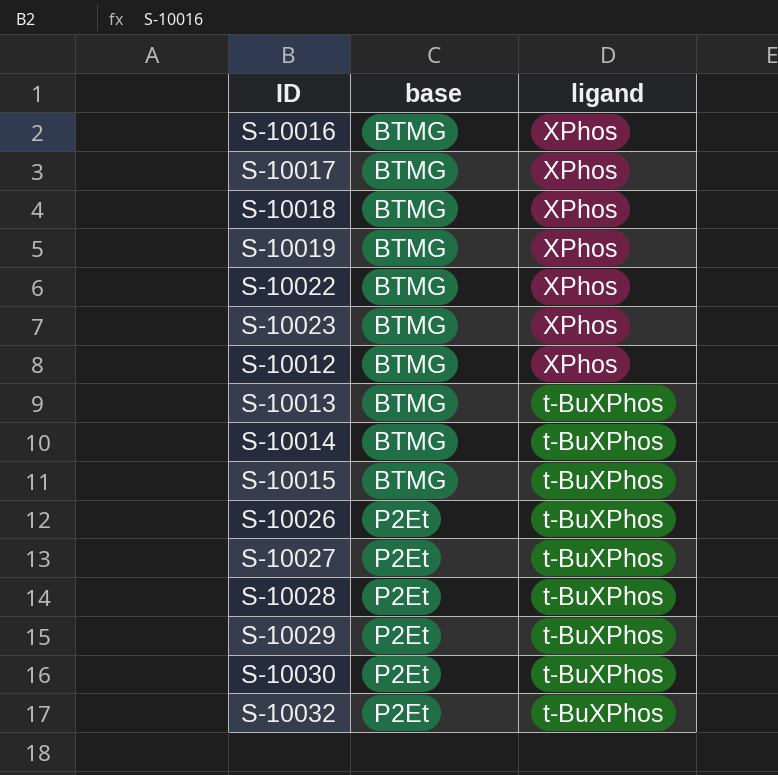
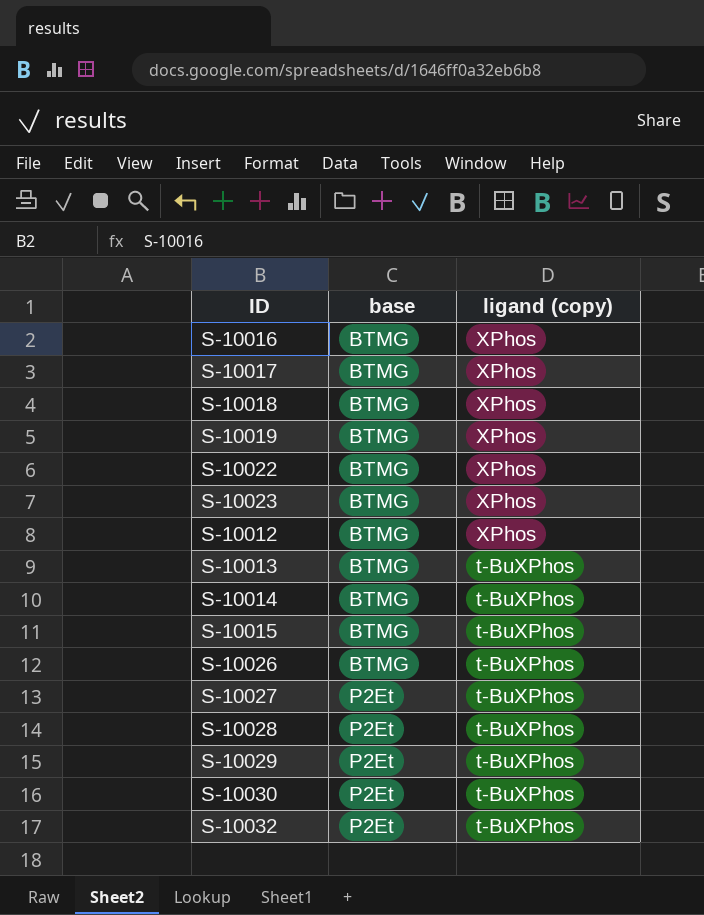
column name: ligand -> ligand (copy)
S-10026 | base: P2Et -> BTMG

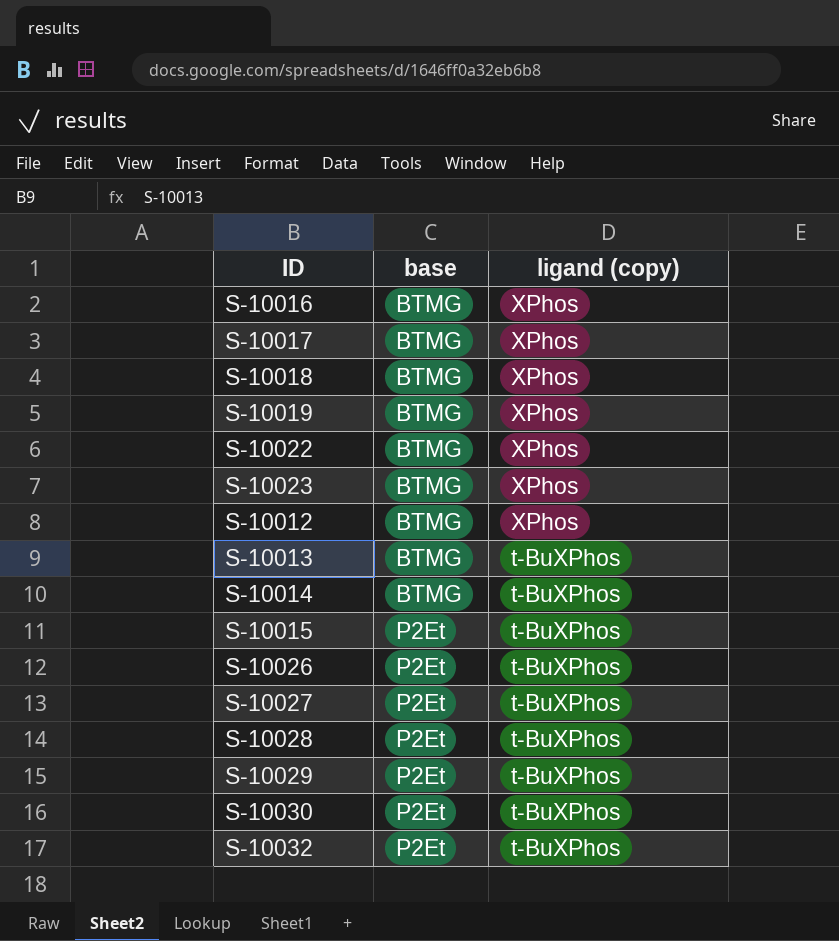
S-10015 | base: BTMG -> P2Et
S-10026 | base: BTMG -> P2Et

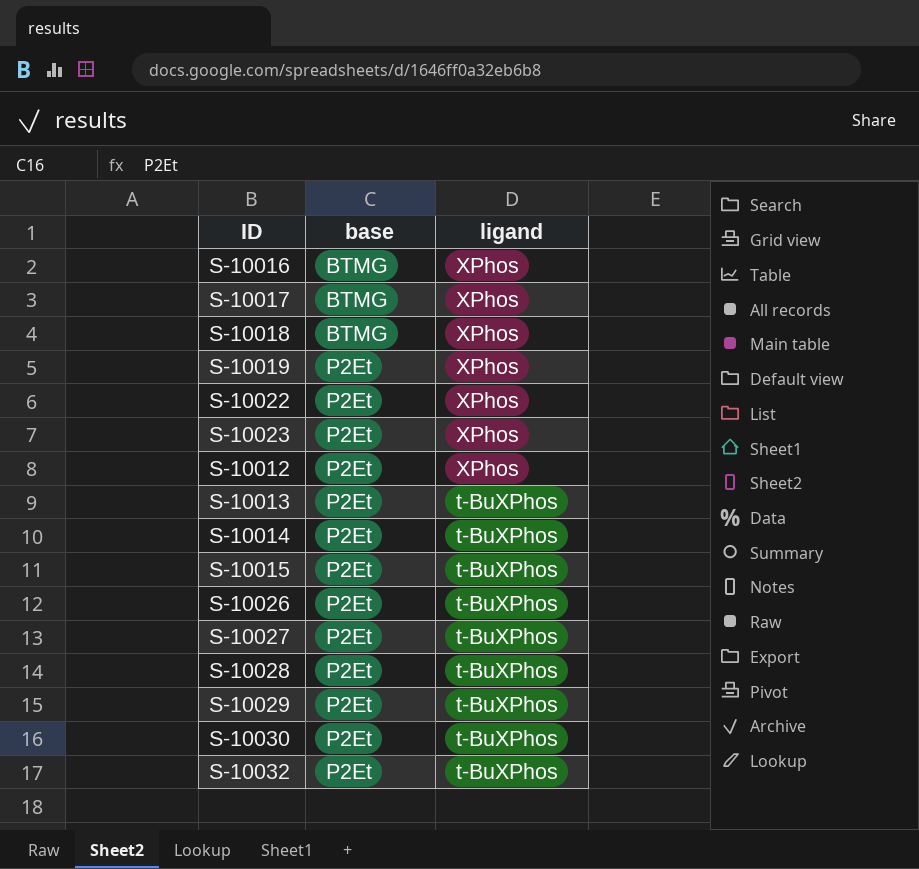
column name: ligand (copy) -> ligand
S-10019 | base: BTMG -> P2Et
S-10022 | base: BTMG -> P2Et
S-10023 | base: BTMG -> P2Et
S-10012 | base: BTMG -> P2Et
S-10013 | base: BTMG -> P2Et
S-10014 | base: BTMG -> P2Et

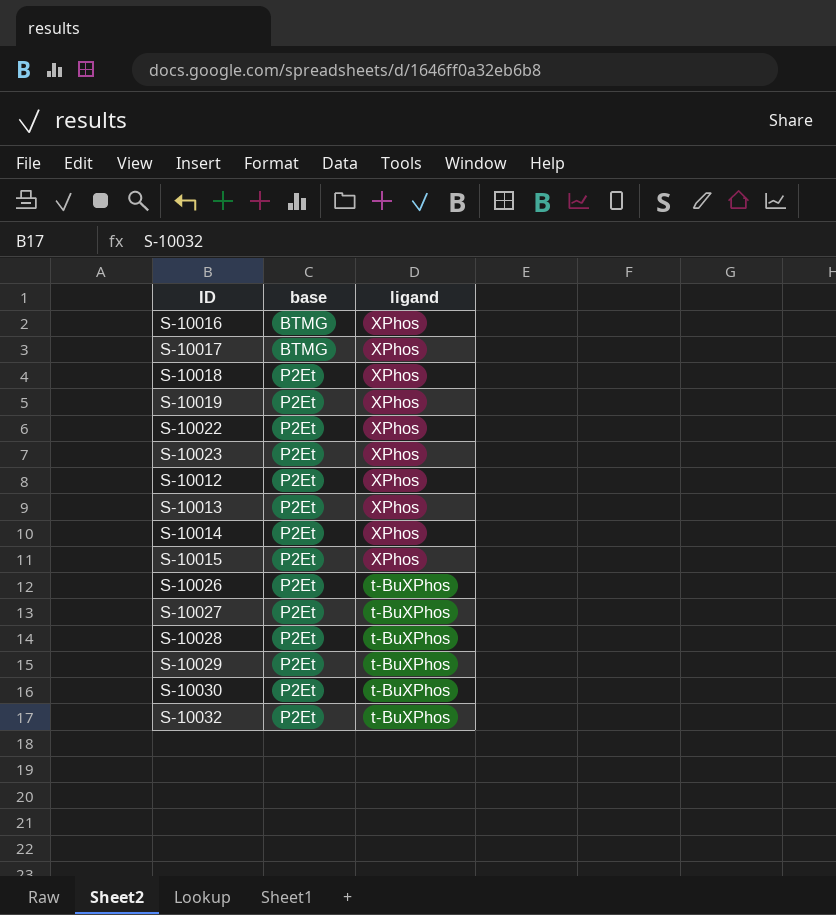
S-10018 | base: BTMG -> P2Et
S-10013 | ligand: t-BuXPhos -> XPhos
S-10014 | ligand: t-BuXPhos -> XPhos
S-10015 | ligand: t-BuXPhos -> XPhos

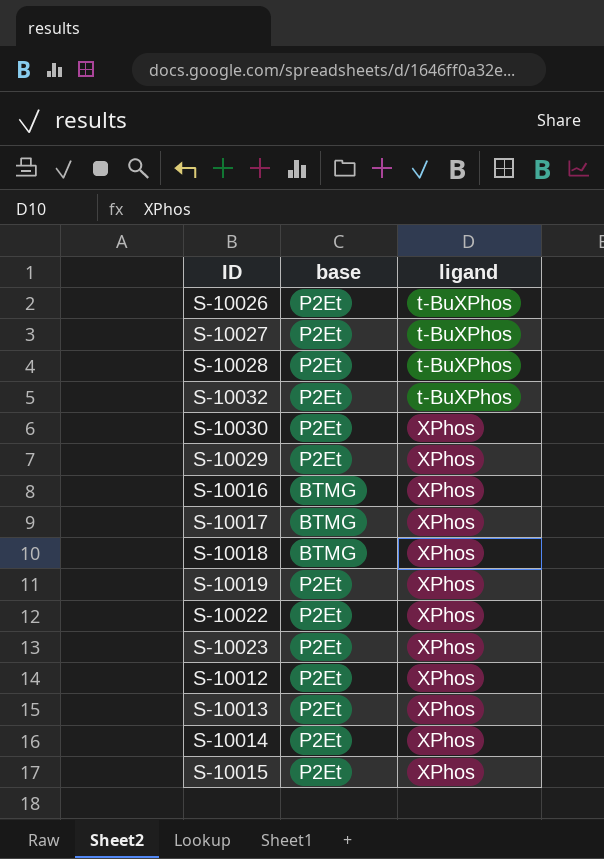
row order: base ascending -> ligand ascending
S-10030 | ligand: t-BuXPhos -> XPhos
S-10029 | ligand: t-BuXPhos -> XPhos
S-10018 | base: P2Et -> BTMG

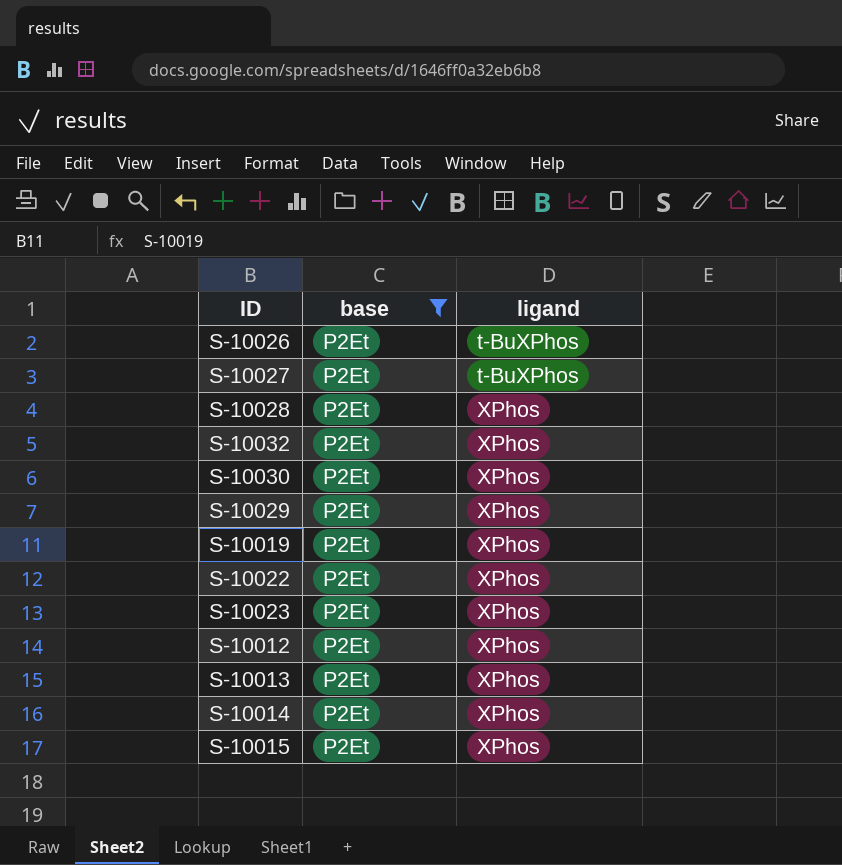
filter: none -> base = P2Et
S-10028 | ligand: t-BuXPhos -> XPhos
S-10032 | ligand: t-BuXPhos -> XPhos

